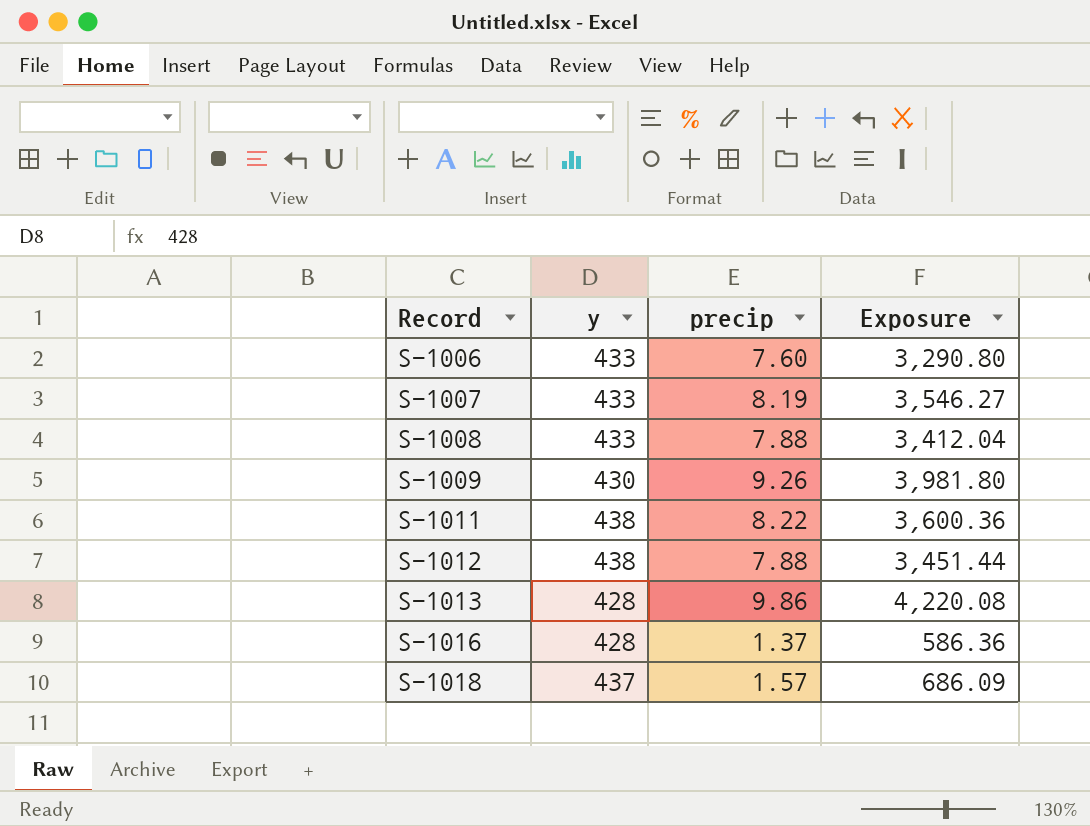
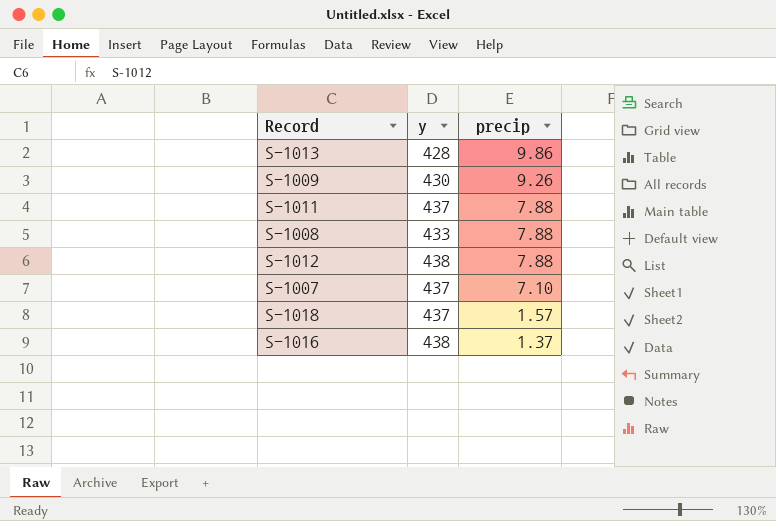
row order: Record ascending -> precip descending
column Exposure | formula: [y] * [precip] -> none
row S-1006: 433 | 7.60 | 3,290.80 -> none
S-1011 | y: 438 -> 437
S-1011 | precip: 8.22 -> 7.88
S-1007 | y: 433 -> 437
S-1007 | precip: 8.19 -> 7.10
S-1016 | y: 428 -> 438

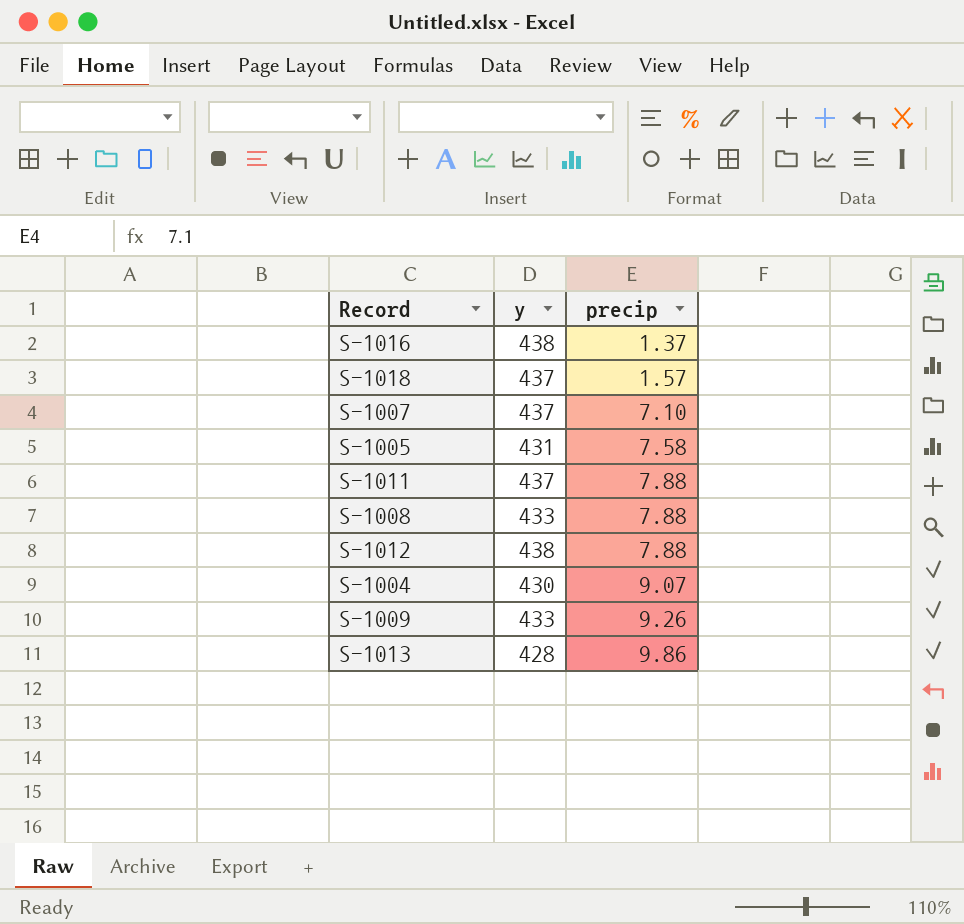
row order: precip descending -> precip ascending
row S-1005: none -> 431 | 7.58
row S-1004: none -> 430 | 9.07
S-1009 | y: 430 -> 433

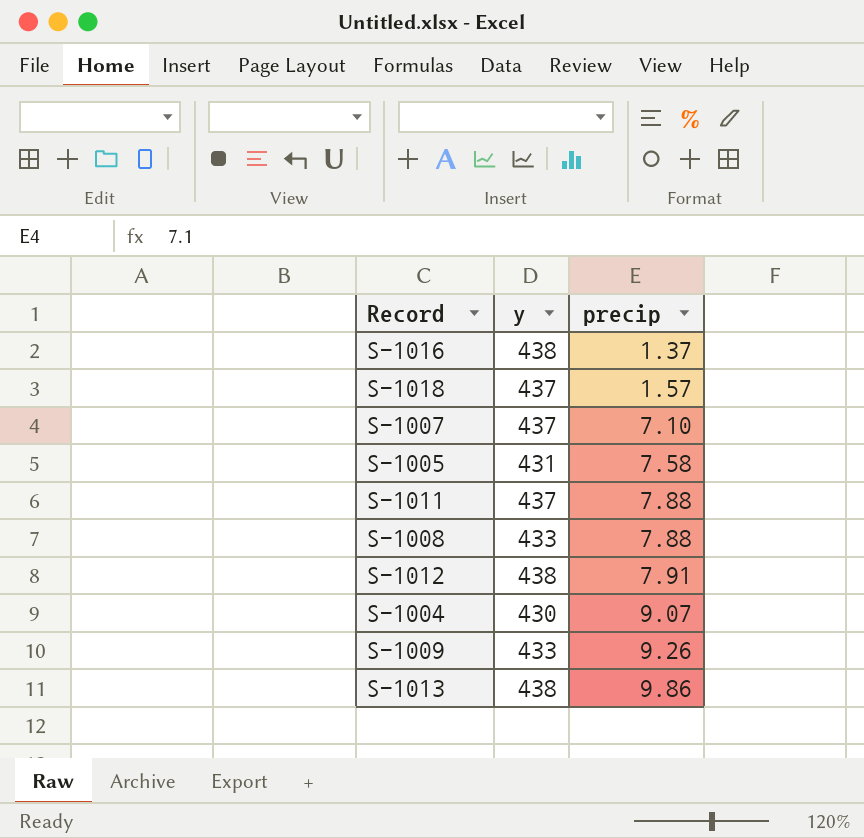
S-1012 | precip: 7.88 -> 7.91
S-1013 | y: 428 -> 438

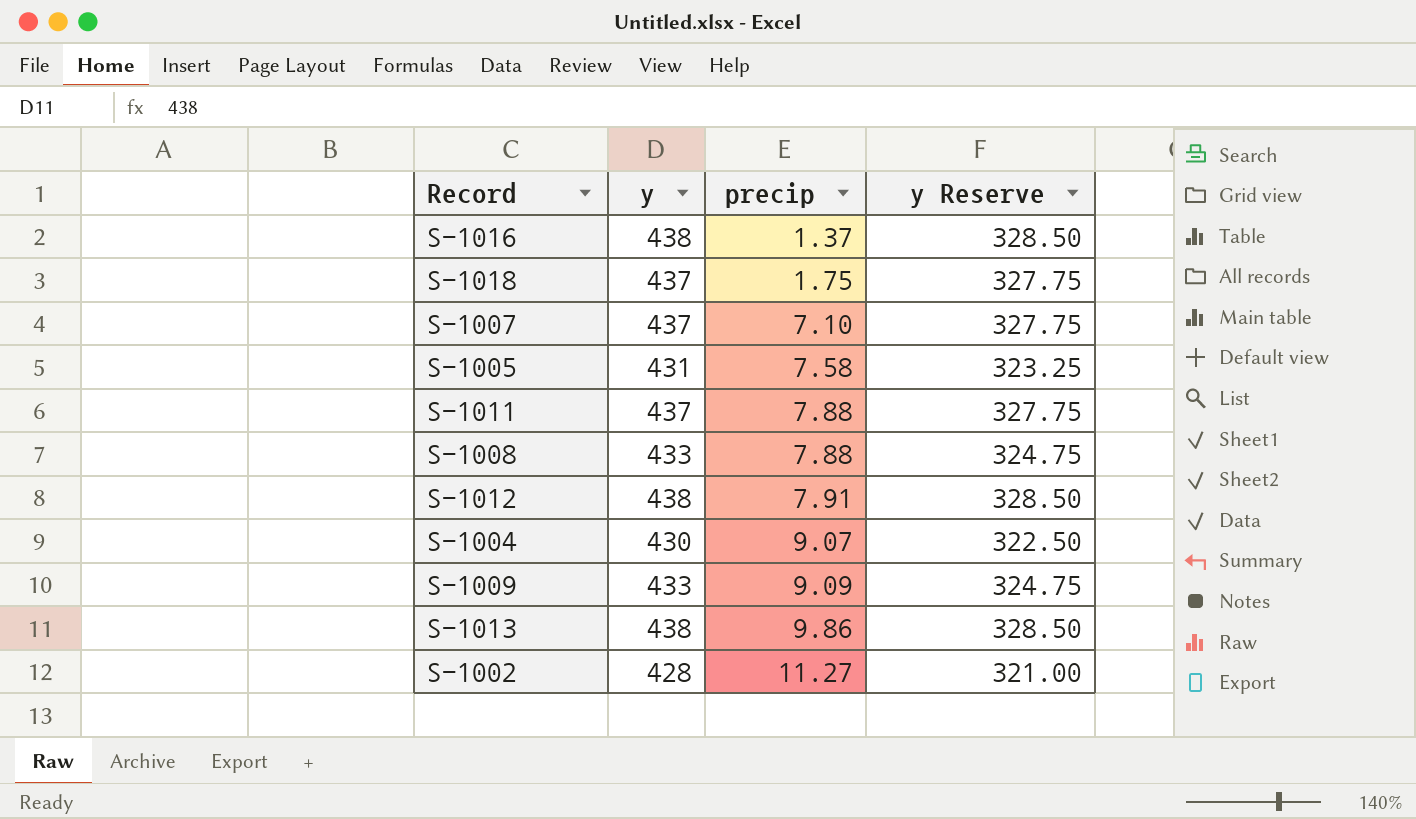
column y Reserve | formula: none -> [y] * 0.75
S-1018 | precip: 1.57 -> 1.75
S-1009 | precip: 9.26 -> 9.09
row S-1002: none -> 428 | 11.27 | 321.00

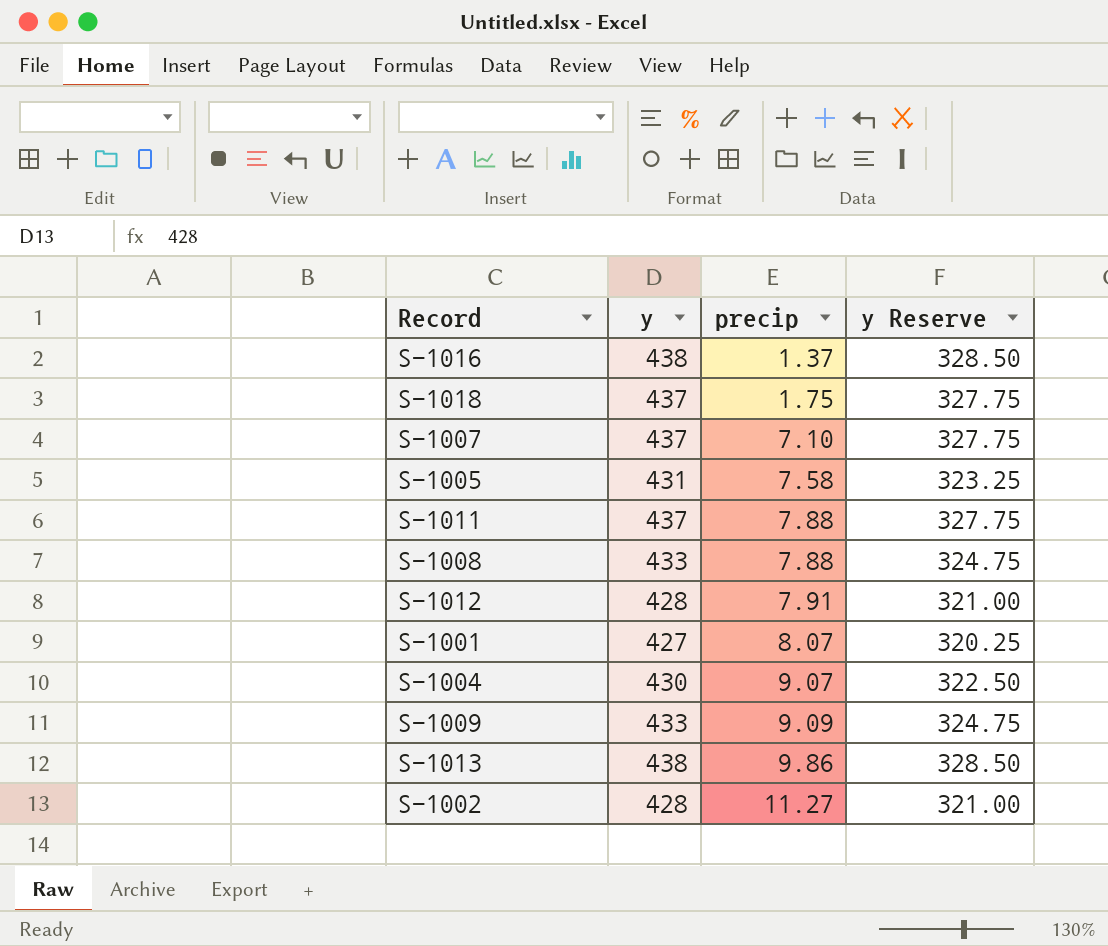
S-1012 | y: 438 -> 428
S-1012 | y Reserve: 328.50 -> 321.00
row S-1001: none -> 427 | 8.07 | 320.25

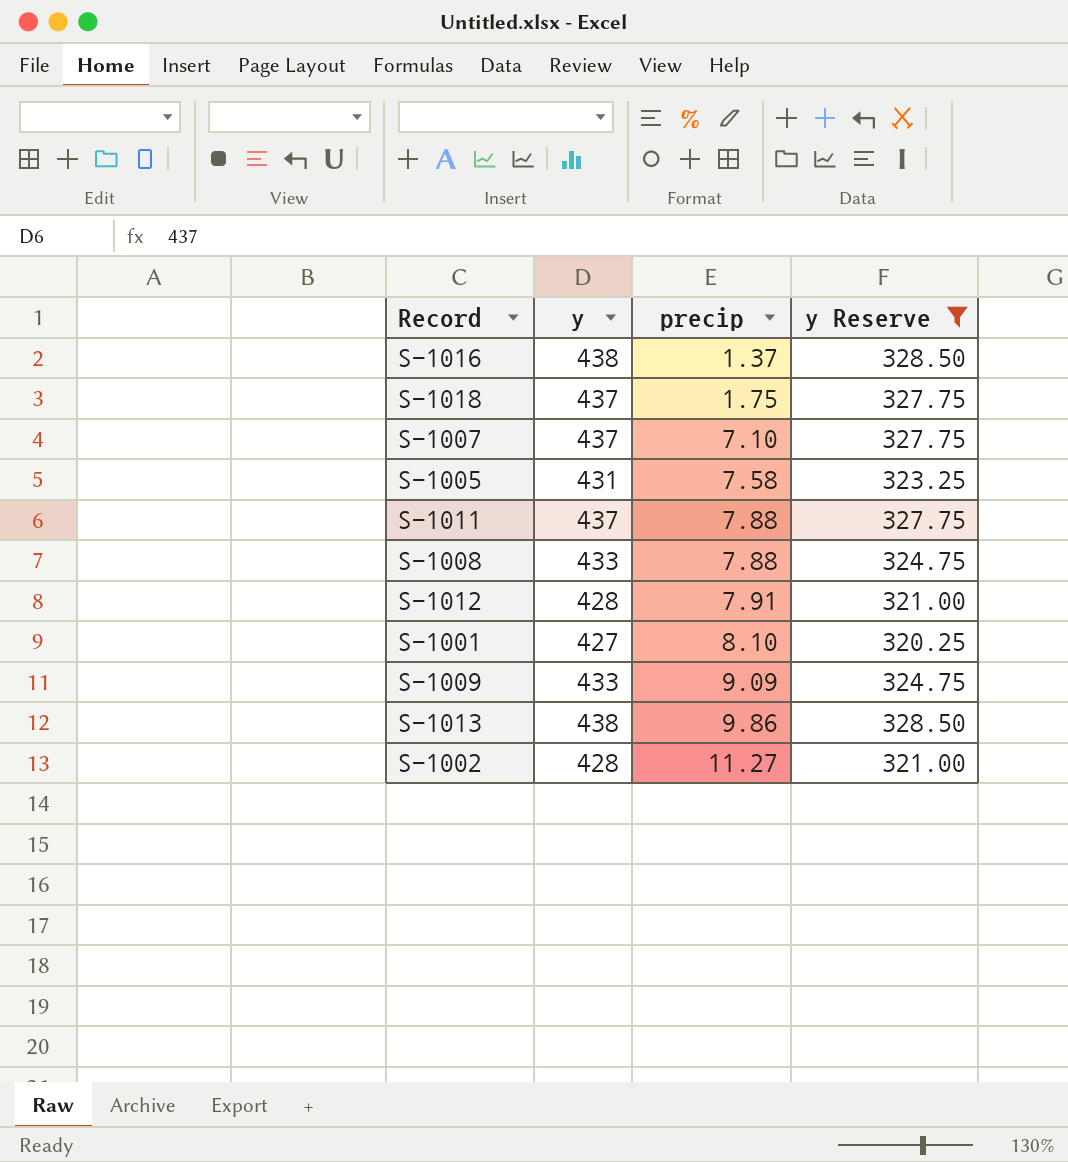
filter: none -> y Reserve != 322.50
S-1001 | precip: 8.07 -> 8.10

